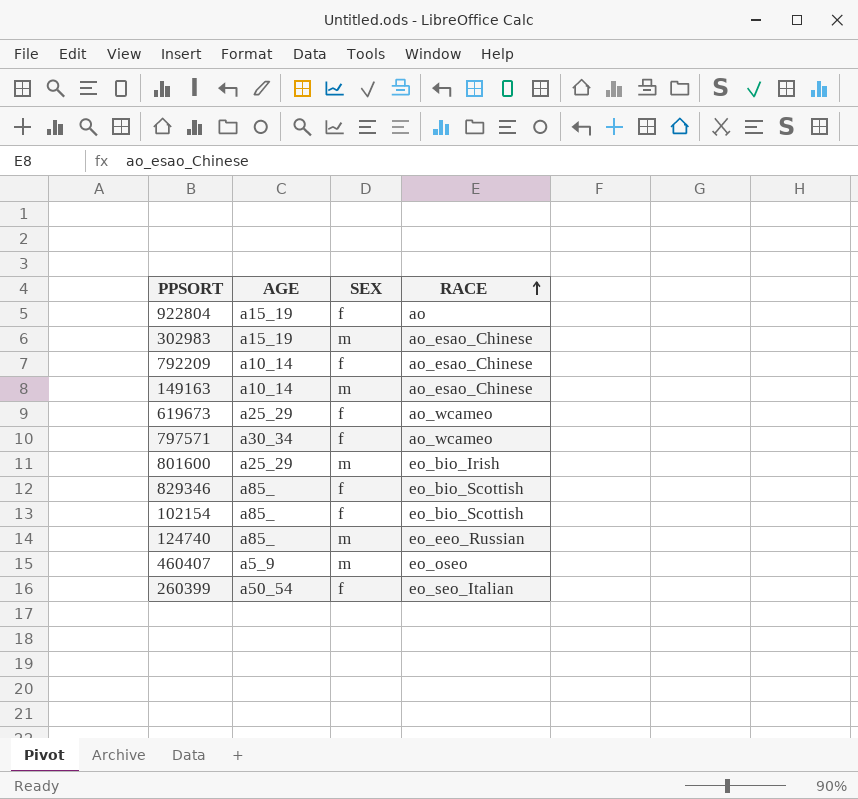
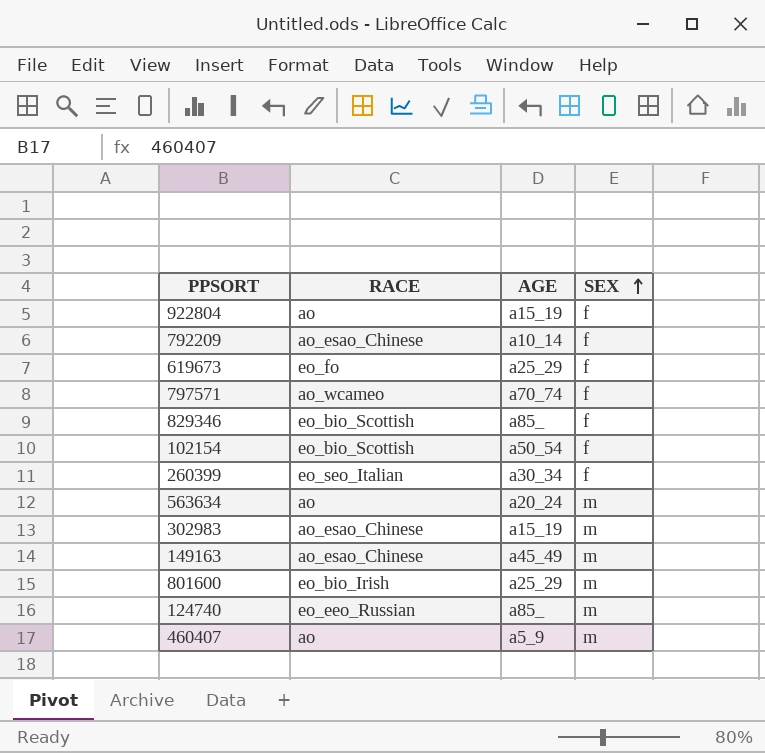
row order: RACE ascending -> SEX ascending
column RACE | position: 4 -> 2
619673 | RACE: ao_wcameo -> eo_fo
797571 | AGE: a30_34 -> a70_74
102154 | AGE: a85_ -> a50_54
260399 | AGE: a50_54 -> a30_34
row 563634: none -> ao | a20_24 | m
149163 | AGE: a10_14 -> a45_49
460407 | RACE: eo_oseo -> ao

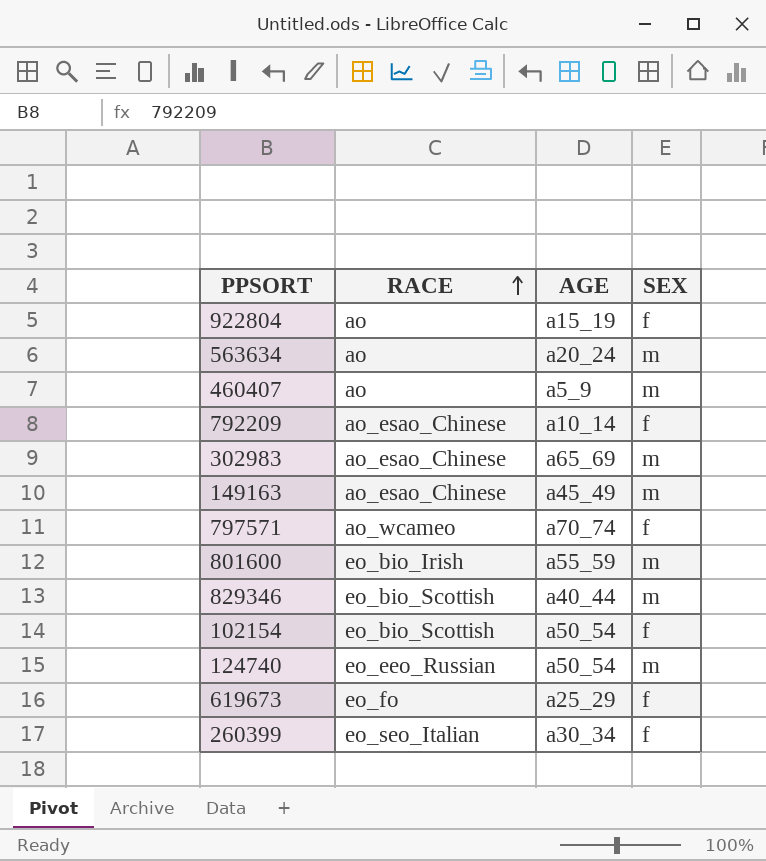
row order: SEX ascending -> RACE ascending
302983 | AGE: a15_19 -> a65_69
801600 | AGE: a25_29 -> a55_59
829346 | AGE: a85_ -> a40_44
829346 | SEX: f -> m
124740 | AGE: a85_ -> a50_54

